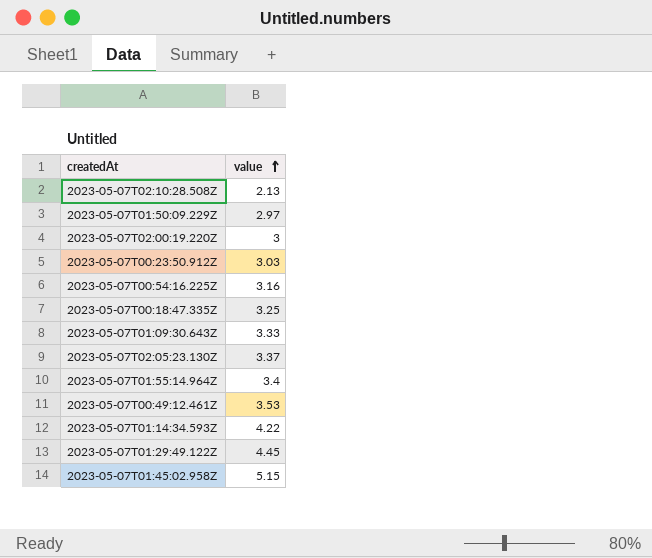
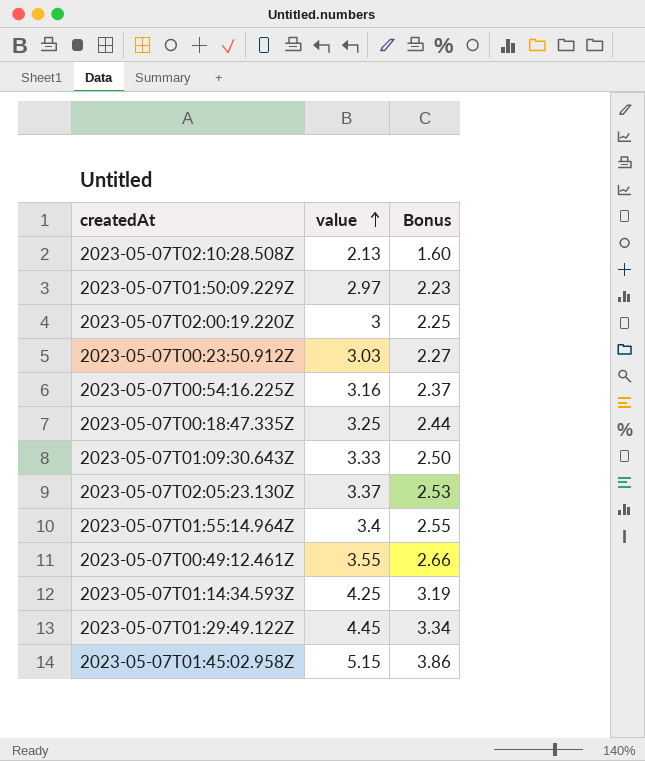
column Bonus | formula: none -> [value] * 0.75
2023-05-07T00:49:12.461Z | value: 3.53 -> 3.55
2023-05-07T01:14:34.593Z | value: 4.22 -> 4.25

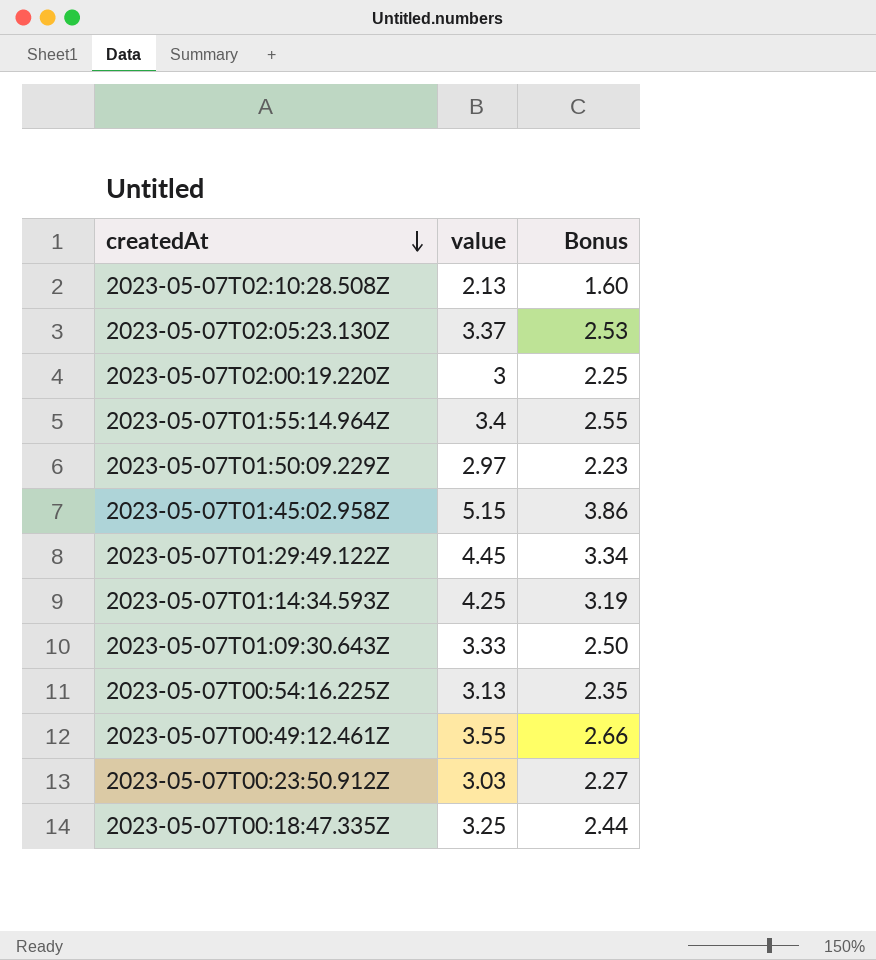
row order: value ascending -> createdAt descending
2023-05-07T00:54:16.225Z | value: 3.16 -> 3.13
2023-05-07T00:54:16.225Z | Bonus: 2.37 -> 2.35

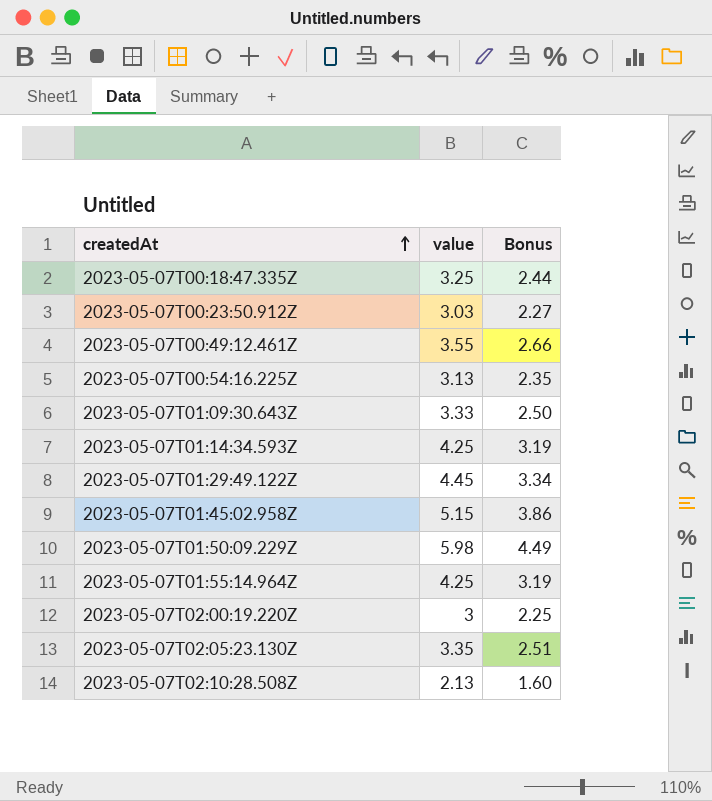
row order: createdAt descending -> createdAt ascending
2023-05-07T01:50:09.229Z | value: 2.97 -> 5.98
2023-05-07T01:50:09.229Z | Bonus: 2.23 -> 4.49
2023-05-07T01:55:14.964Z | value: 3.4 -> 4.25
2023-05-07T01:55:14.964Z | Bonus: 2.55 -> 3.19
2023-05-07T02:05:23.130Z | value: 3.37 -> 3.35
2023-05-07T02:05:23.130Z | Bonus: 2.53 -> 2.51

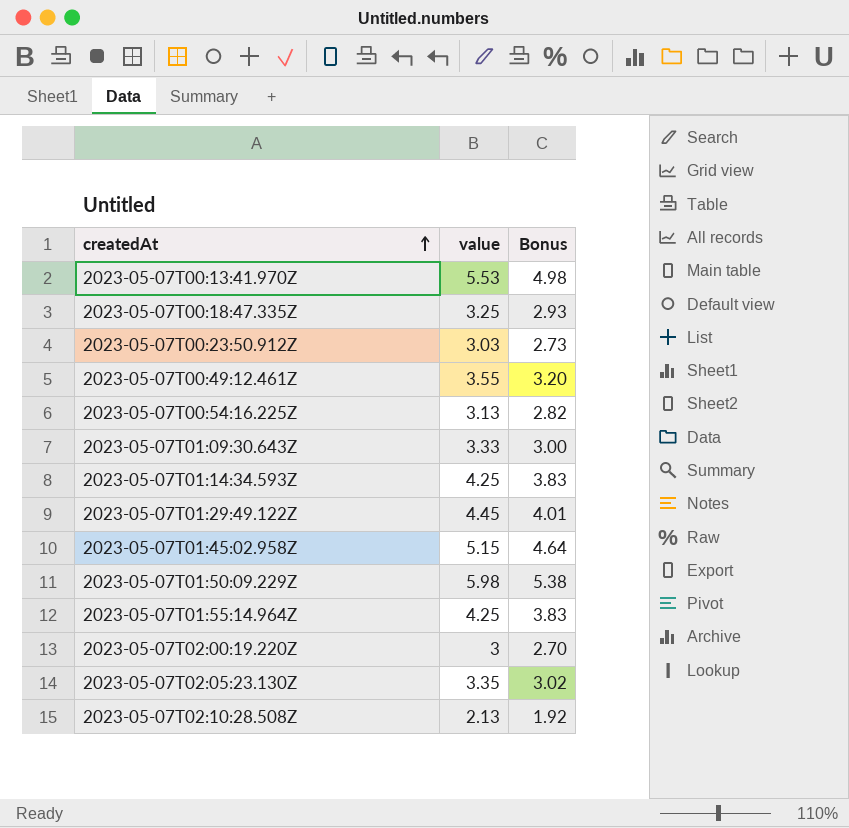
column Bonus | formula: [value] * 0.75 -> [value] * 0.9
row 2023-05-07T00:13:41.970Z: none -> 5.53 | 4.98

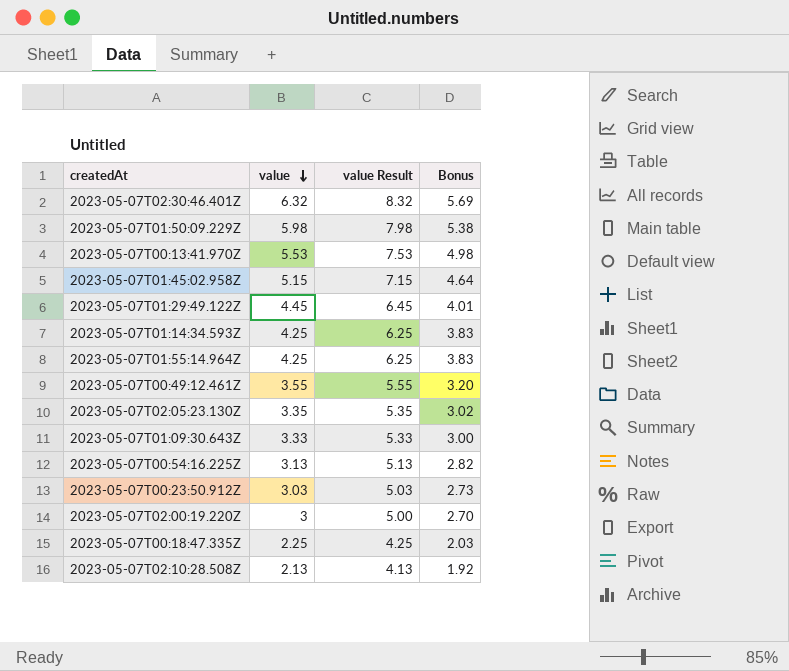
row order: createdAt ascending -> value descending
column value Result | formula: none -> [value] + 2
row 2023-05-07T02:30:46.401Z: none -> 6.32 | 8.32 | 5.69
2023-05-07T00:18:47.335Z | value: 3.25 -> 2.25
2023-05-07T00:18:47.335Z | Bonus: 2.93 -> 2.03

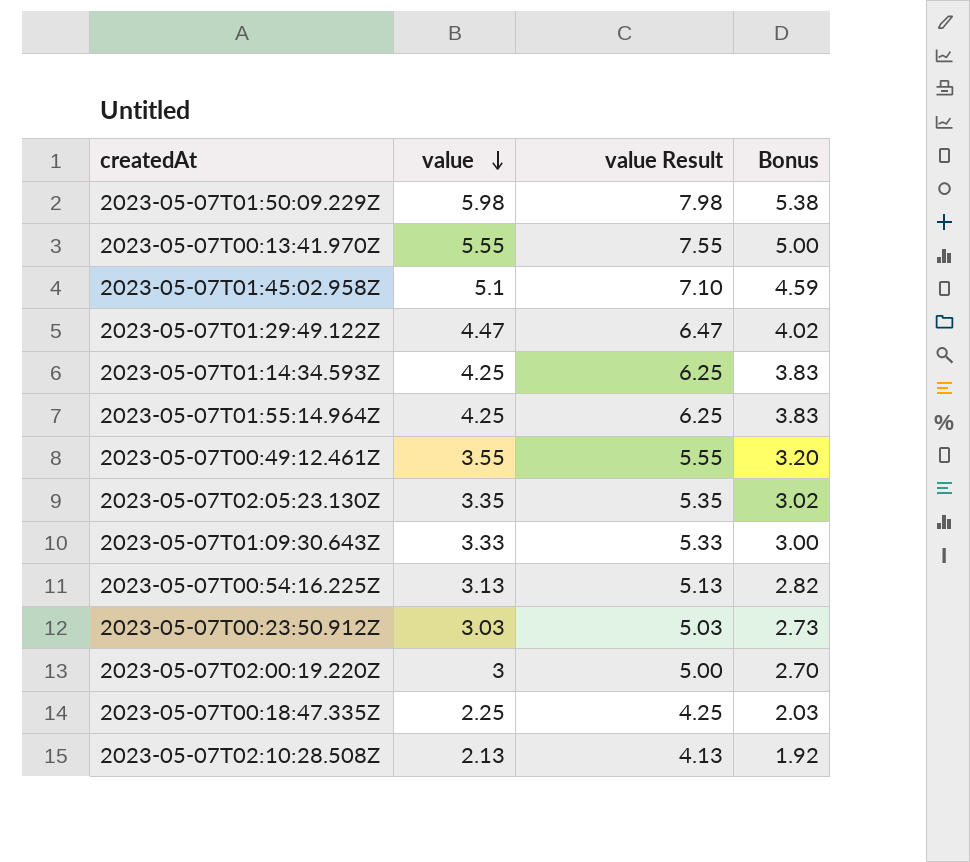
row 2023-05-07T02:30:46.401Z: 6.32 | 8.32 | 5.69 -> none
2023-05-07T00:13:41.970Z | value: 5.53 -> 5.55
2023-05-07T00:13:41.970Z | value Result: 7.53 -> 7.55
2023-05-07T00:13:41.970Z | Bonus: 4.98 -> 5.00
2023-05-07T01:45:02.958Z | value: 5.15 -> 5.1
2023-05-07T01:45:02.958Z | value Result: 7.15 -> 7.10
2023-05-07T01:45:02.958Z | Bonus: 4.64 -> 4.59
2023-05-07T01:29:49.122Z | value: 4.45 -> 4.47
2023-05-07T01:29:49.122Z | value Result: 6.45 -> 6.47
2023-05-07T01:29:49.122Z | Bonus: 4.01 -> 4.02

